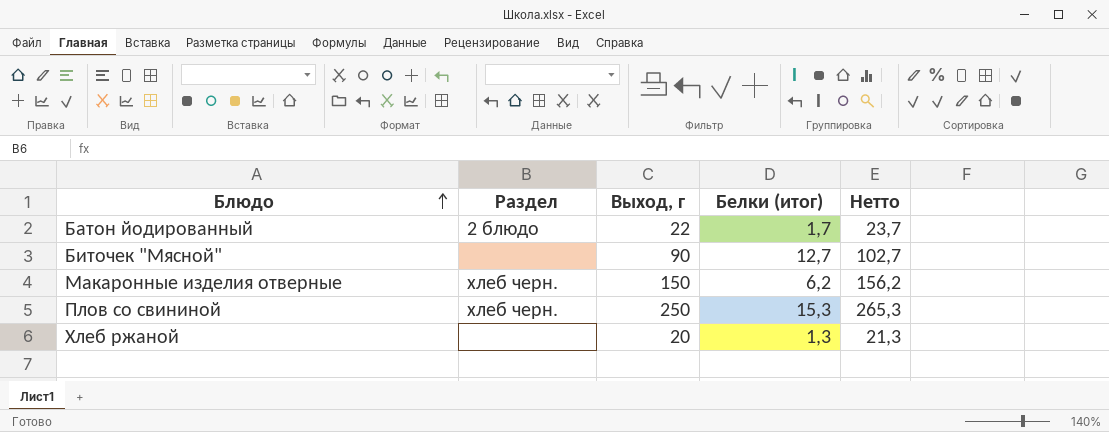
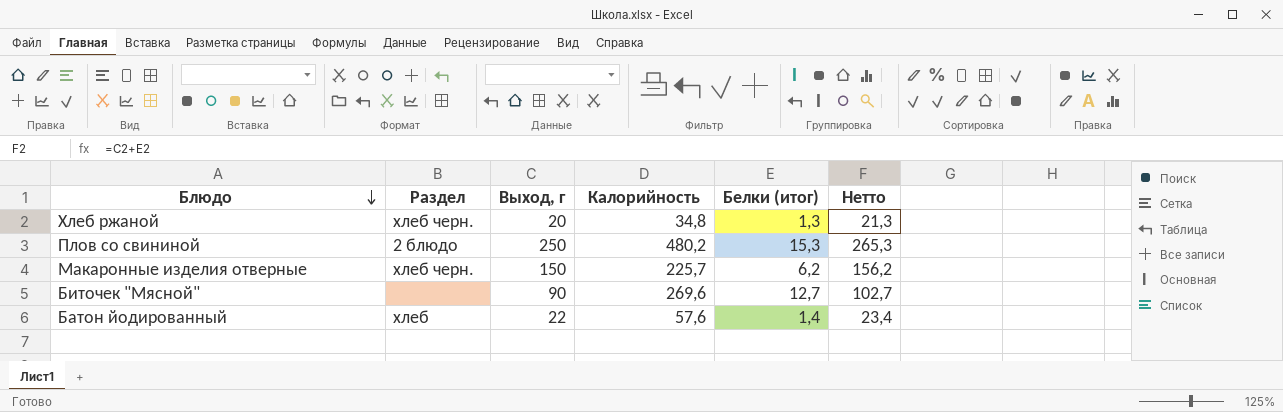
row order: Блюдо ascending -> Блюдо descending
column Калорийность | position: none -> 4
Хлеб ржаной | Раздел: none -> хлеб черн.
Плов со свининой | Раздел: хлеб черн. -> 2 блюдо
Батон йодированный | Раздел: 2 блюдо -> хлеб
Батон йодированный | Белки (итог): 1,7 -> 1,4
Батон йодированный | Нетто: 23,7 -> 23,4

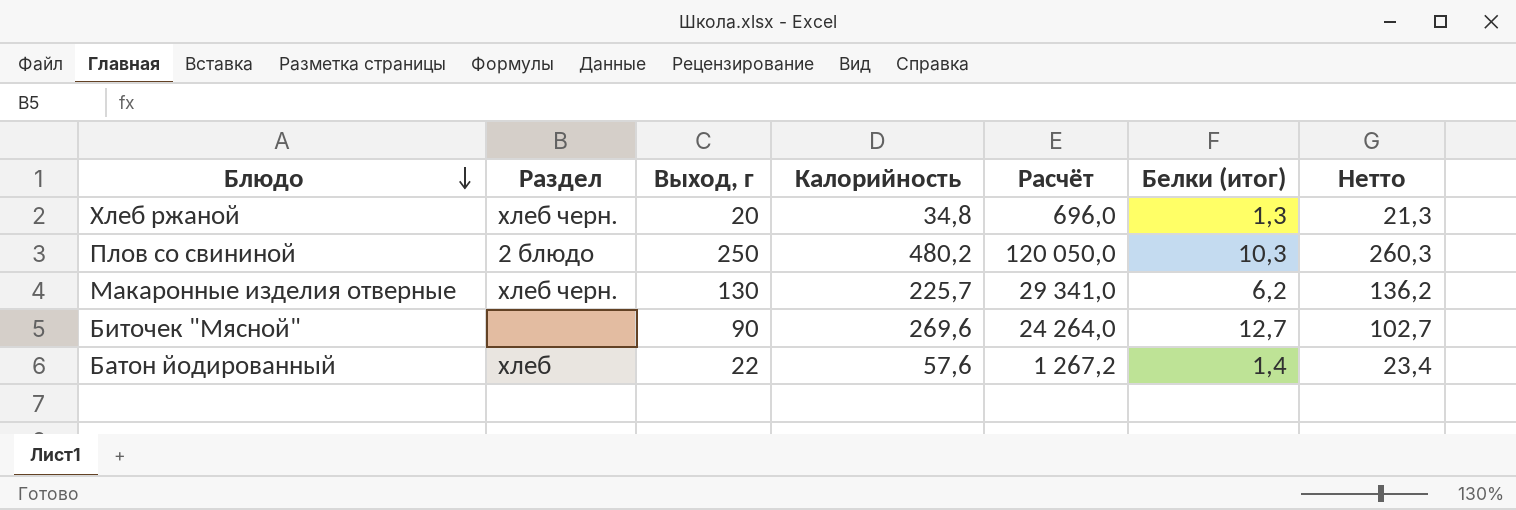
column Расчёт | formula: none -> [Выход, г] * [Калорийность]
Плов со свининой | Белки (итог): 15,3 -> 10,3
Плов со свининой | Нетто: 265,3 -> 260,3
Макаронные изделия отверные | Выход, г: 150 -> 130
Макаронные изделия отверные | Нетто: 156,2 -> 136,2

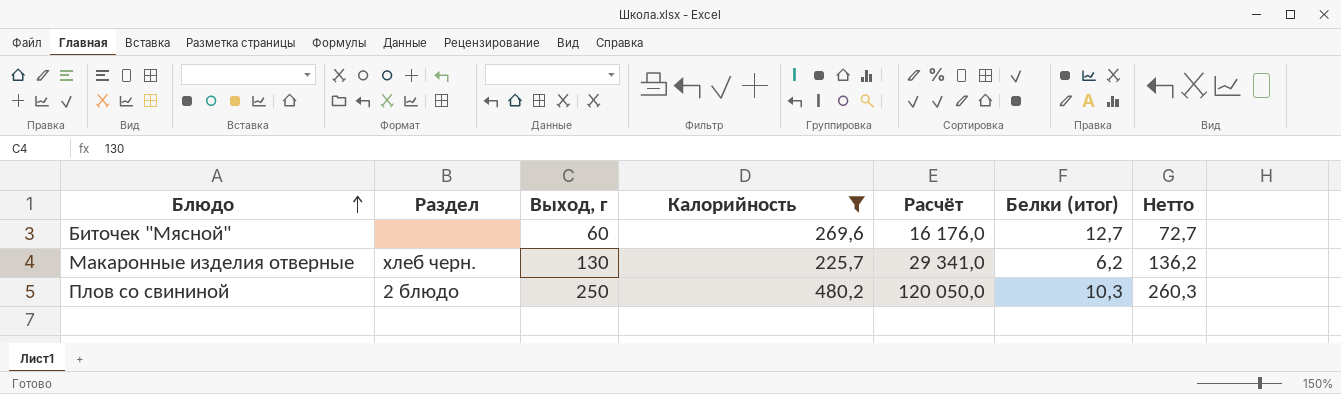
filter: none -> Калорийность >= 225,7
row order: Блюдо descending -> Блюдо ascending
Биточек "Мясной" | Выход, г: 90 -> 60
Биточек "Мясной" | Расчёт: 24 264,0 -> 16 176,0
Биточек "Мясной" | Нетто: 102,7 -> 72,7

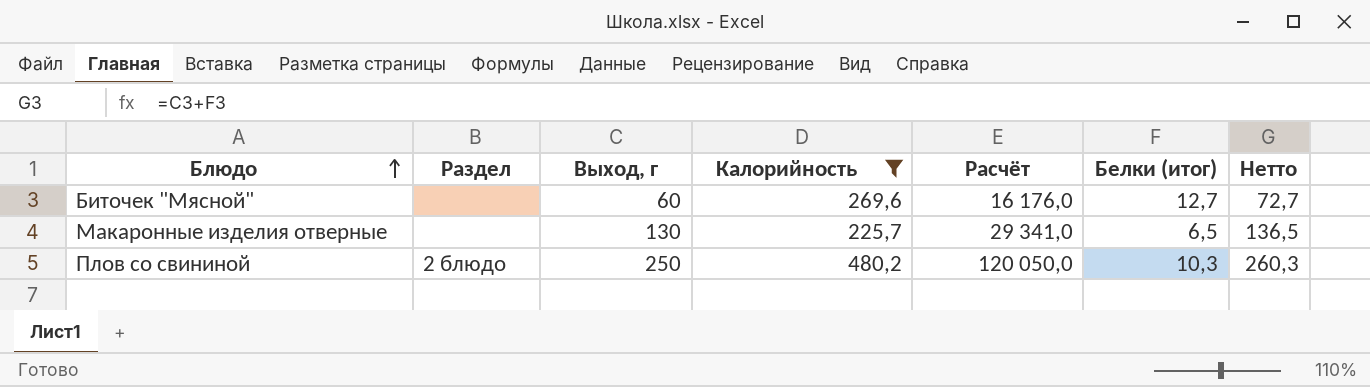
Макаронные изделия отверные | Раздел: хлеб черн. -> none
Макаронные изделия отверные | Белки (итог): 6,2 -> 6,5
Макаронные изделия отверные | Нетто: 136,2 -> 136,5

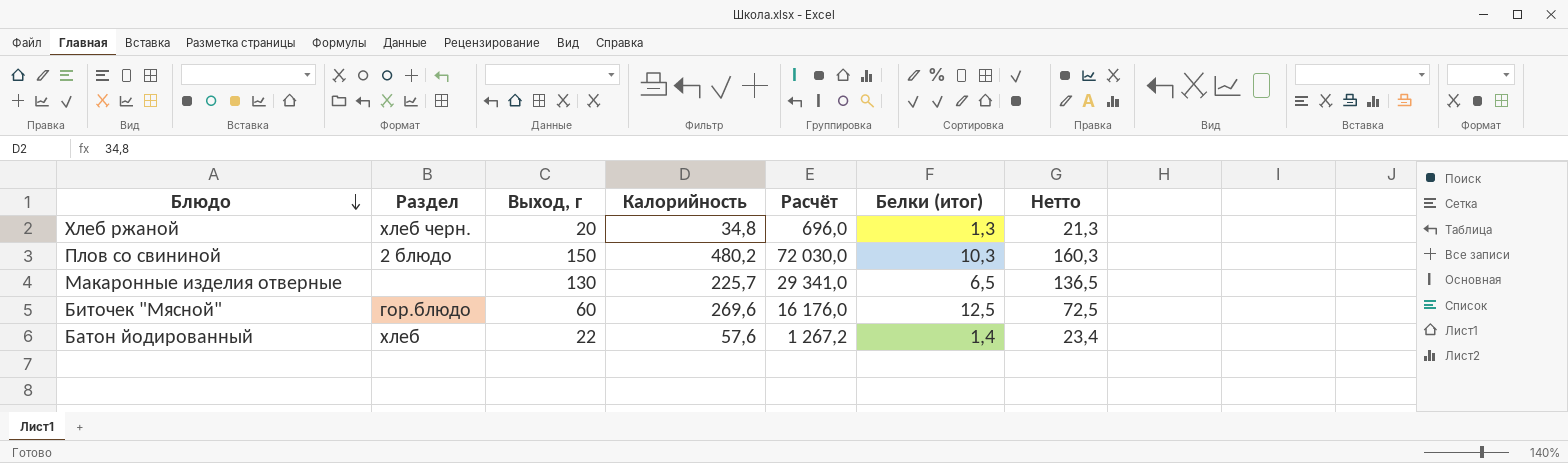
filter: Калорийность >= 225,7 -> none
row order: Блюдо ascending -> Блюдо descending
Плов со свининой | Выход, г: 250 -> 150
Плов со свининой | Расчёт: 120 050,0 -> 72 030,0
Плов со свининой | Нетто: 260,3 -> 160,3
Биточек "Мясной" | Раздел: none -> гор.блюдо
Биточек "Мясной" | Белки (итог): 12,7 -> 12,5
Биточек "Мясной" | Нетто: 72,7 -> 72,5

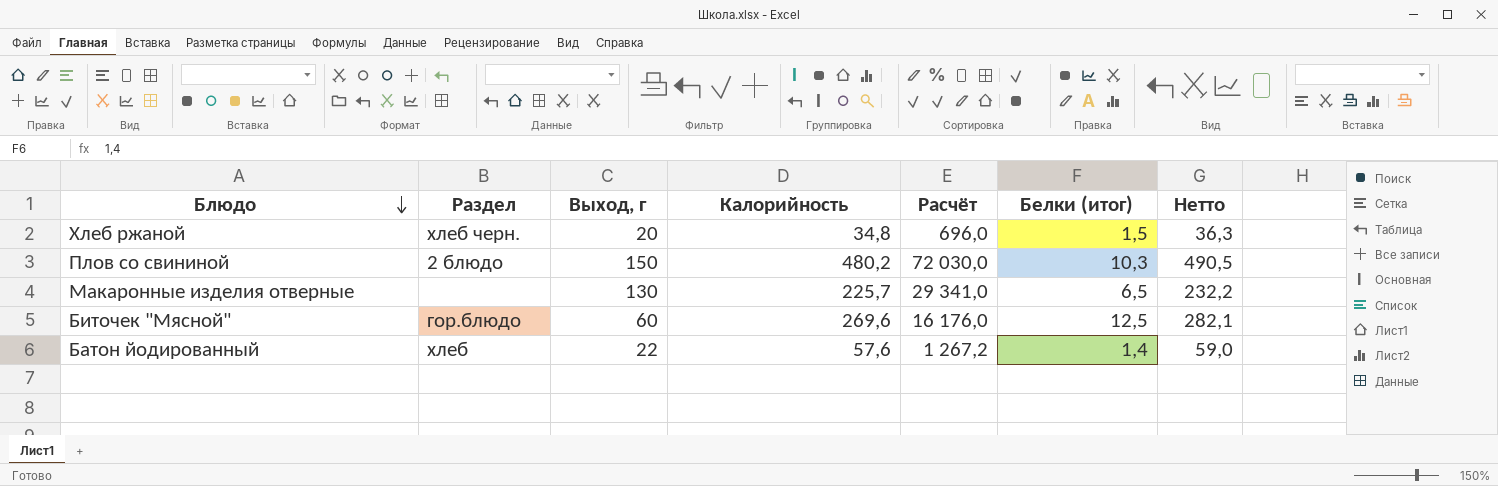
column Нетто | formula: [Выход, г] + [Белки (итог)] -> [Калорийность] + [Белки (итог)]
Хлеб ржаной | Белки (итог): 1,3 -> 1,5

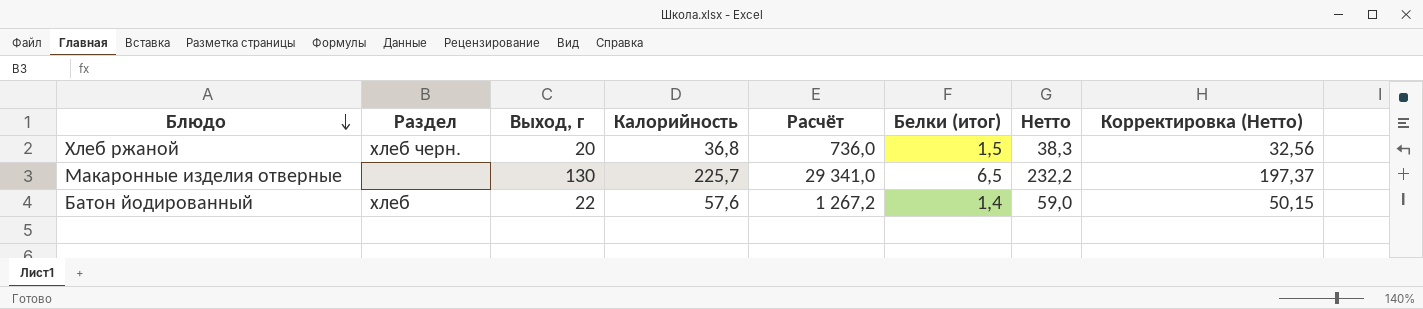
column Корректировка (Нетто) | formula: none -> [Нетто] * 0,85
row Плов со свининой: 2 блюдо | 150 | 480,2 | 72 030,0 | 10,3 | 490,5 -> none
row Биточек "Мясной": гор.блюдо | 60 | 269,6 | 16 176,0 | 12,5 | 282,1 -> none
Хлеб ржаной | Калорийность: 34,8 -> 36,8
Хлеб ржаной | Расчёт: 696,0 -> 736,0
Хлеб ржаной | Нетто: 36,3 -> 38,3

